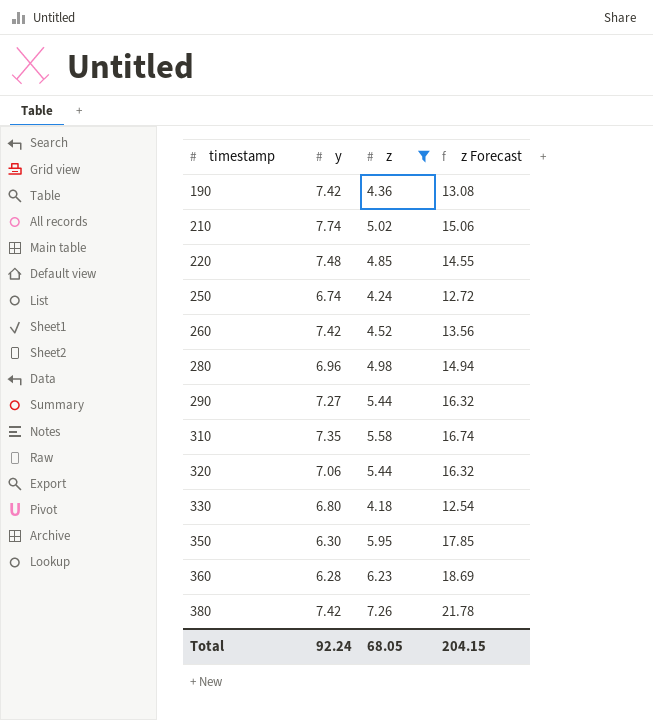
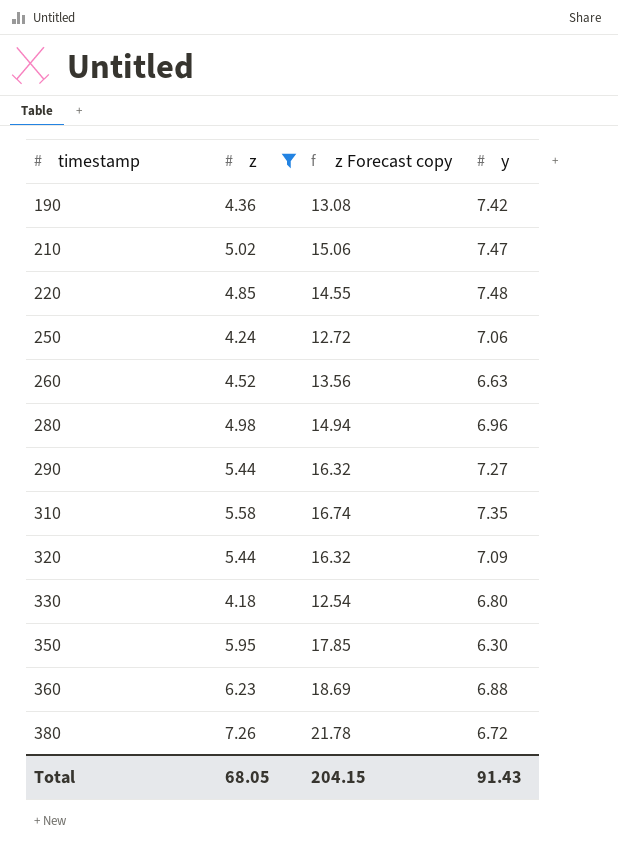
column name: z Forecast -> z Forecast copy
column y | position: 2 -> 4
210 | y: 7.74 -> 7.47
250 | y: 6.74 -> 7.06
260 | y: 7.42 -> 6.63
320 | y: 7.06 -> 7.09
360 | y: 6.28 -> 6.88
380 | y: 7.42 -> 6.72
Total | y: 92.24 -> 91.43

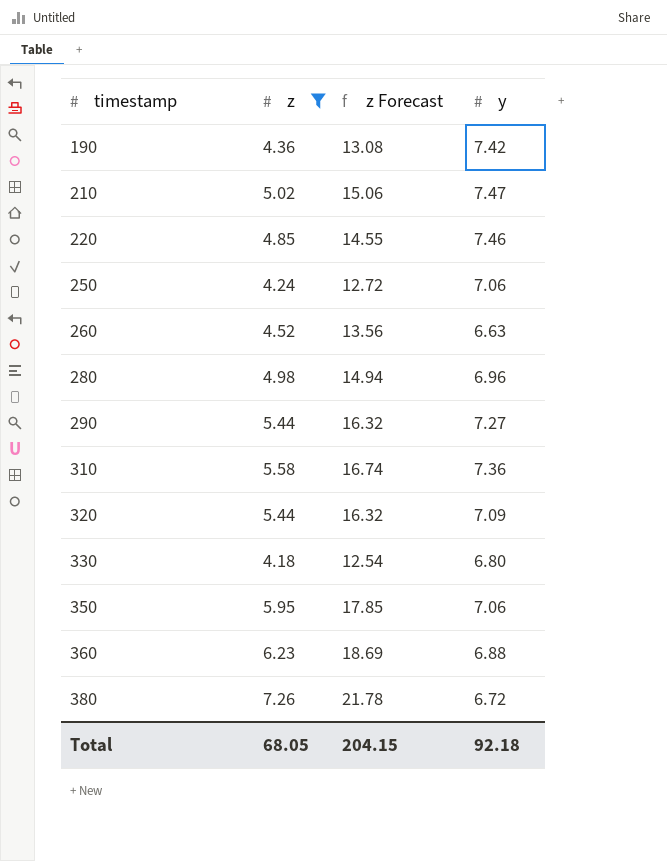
column name: z Forecast copy -> z Forecast
220 | y: 7.48 -> 7.46
310 | y: 7.35 -> 7.36
350 | y: 6.30 -> 7.06
Total | y: 91.43 -> 92.18

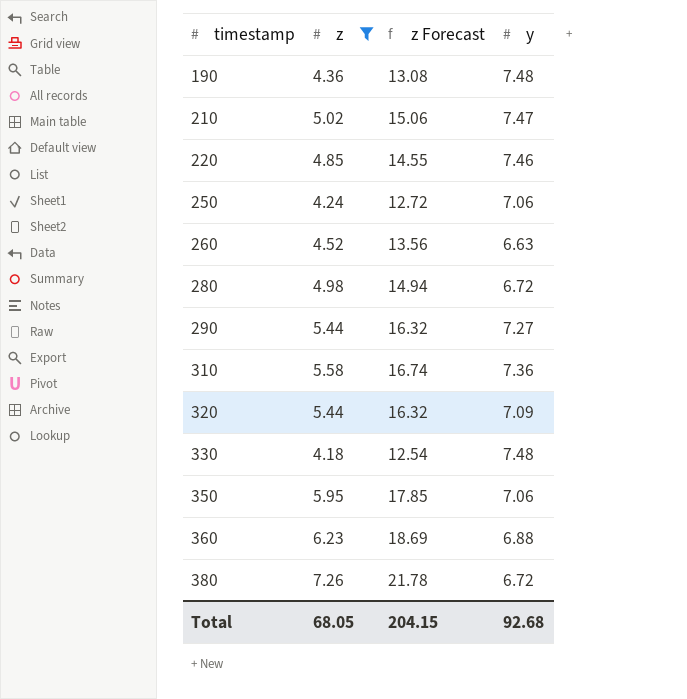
190 | y: 7.42 -> 7.48
280 | y: 6.96 -> 6.72
330 | y: 6.80 -> 7.48
Total | y: 92.18 -> 92.68

